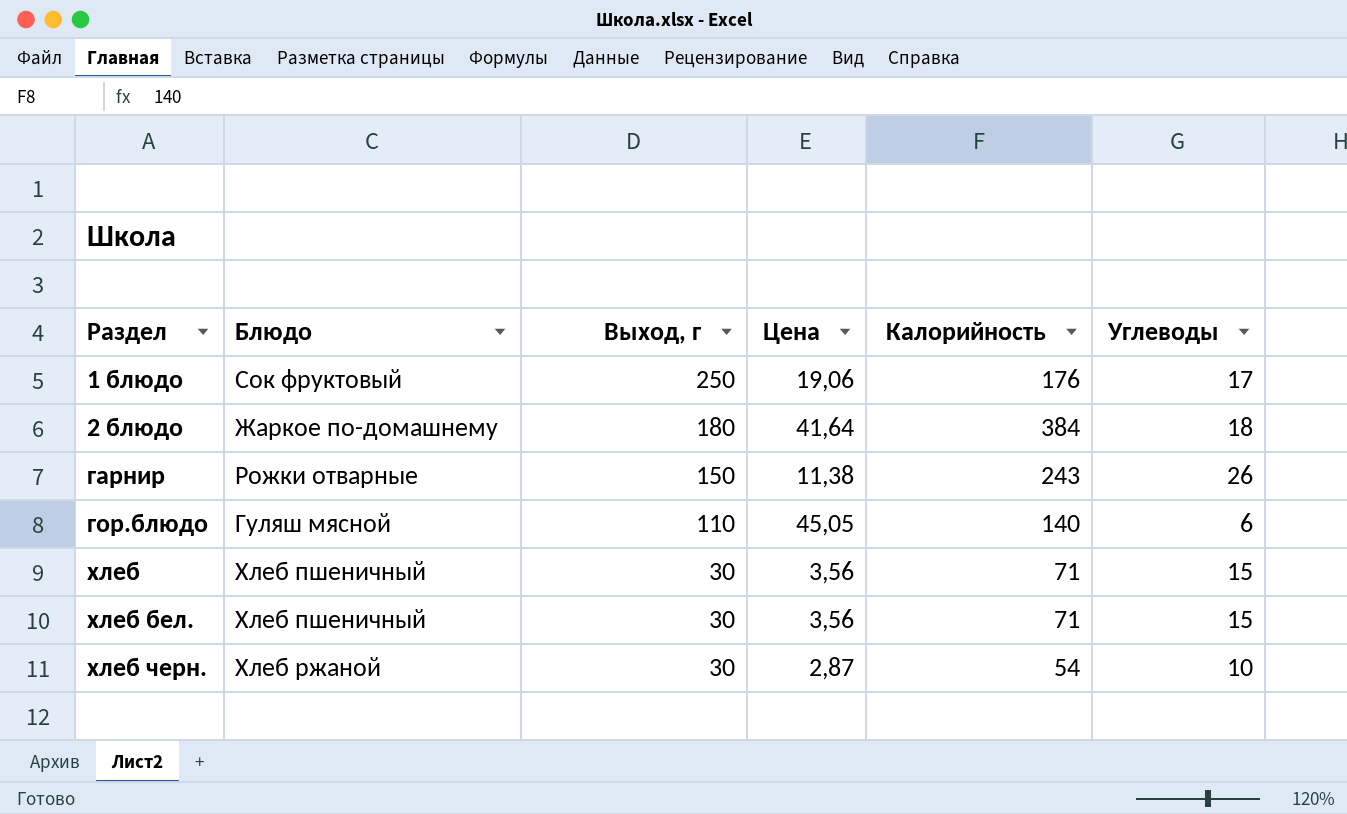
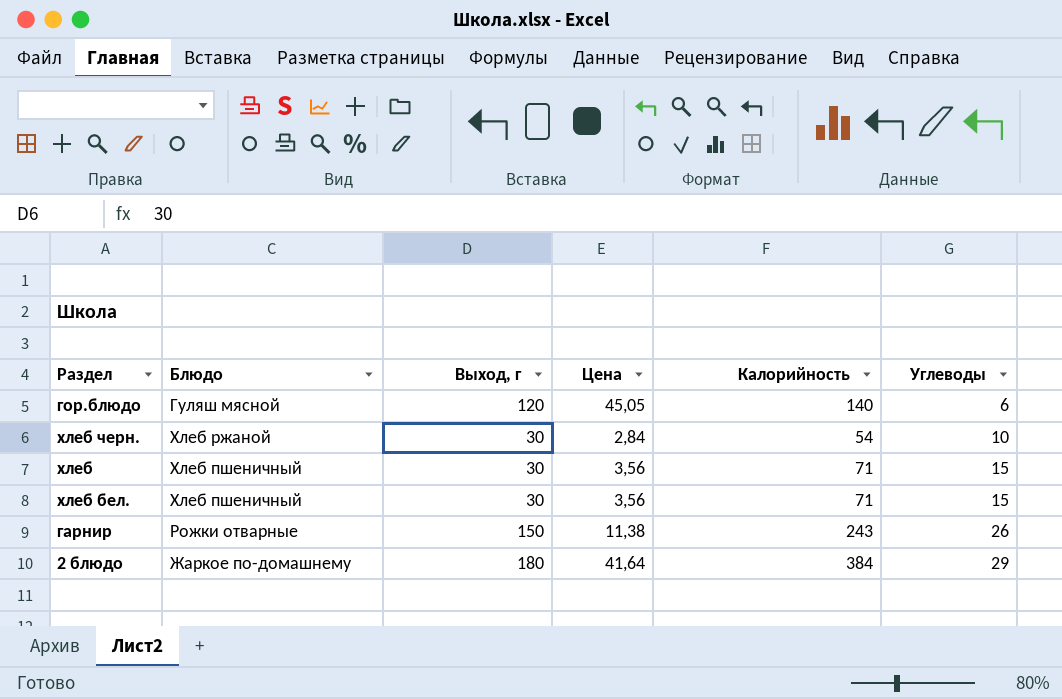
row order: Раздел ascending -> Углеводы ascending
row 1 блюдо: Сок фруктовый | 250 | 19,06 | 176 | 17 -> none
гор.блюдо | Выход, г: 110 -> 120
хлеб черн. | Цена: 2,87 -> 2,84
2 блюдо | Углеводы: 18 -> 29

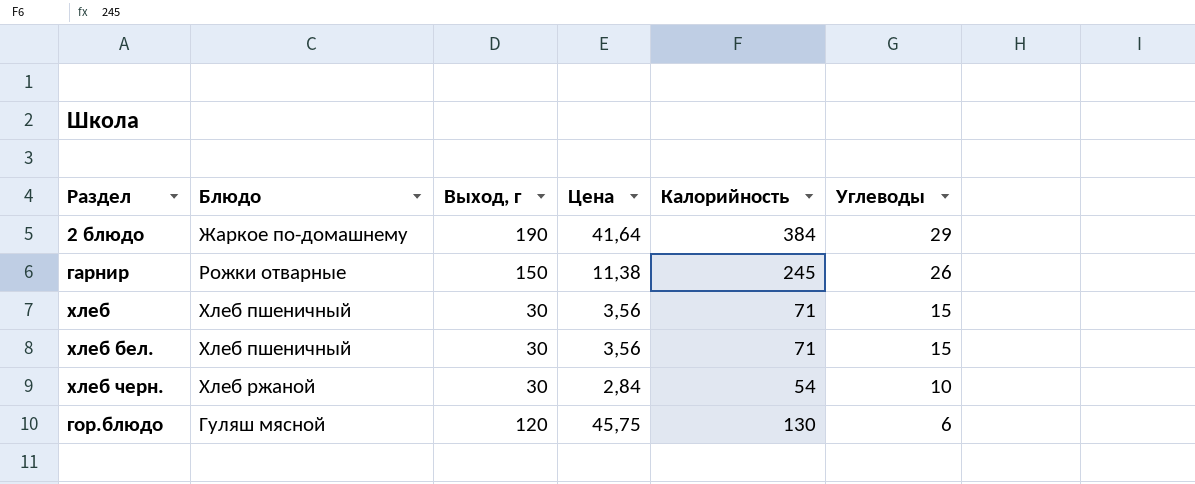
row order: Углеводы ascending -> Углеводы descending
2 блюдо | Выход, г: 180 -> 190
гарнир | Калорийность: 243 -> 245
гор.блюдо | Цена: 45,05 -> 45,75
гор.блюдо | Калорийность: 140 -> 130

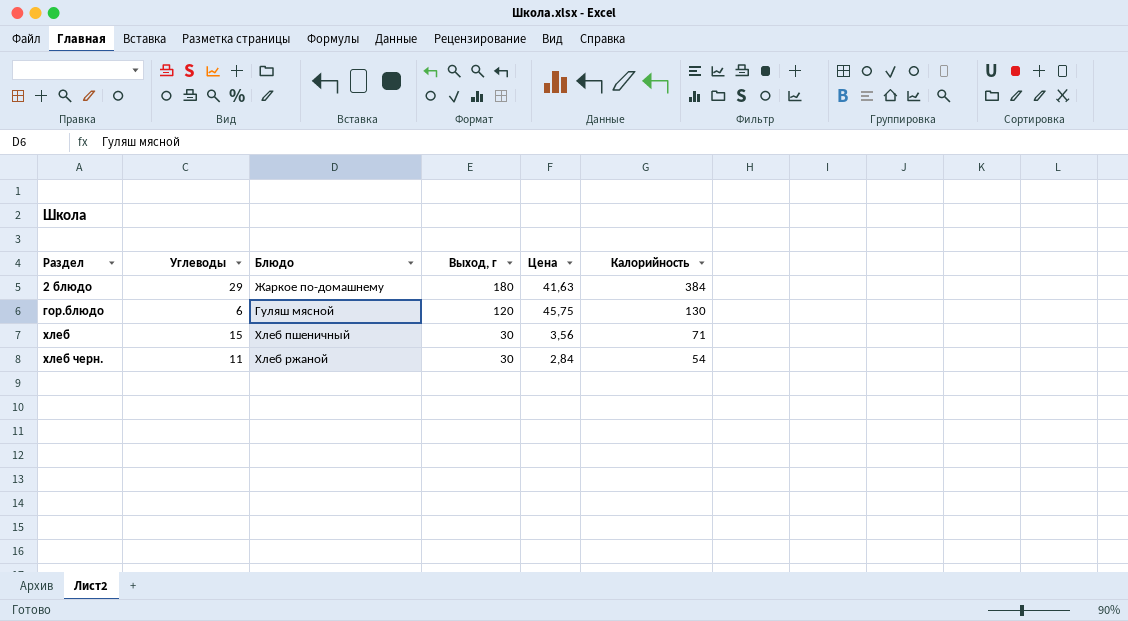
row order: Углеводы descending -> Раздел ascending
column Углеводы | position: 6 -> 2
row гарнир: Рожки отварные | 150 | 11,38 | 245 | 26 -> none
row хлеб бел.: Хлеб пшеничный | 30 | 3,56 | 71 | 15 -> none
2 блюдо | Выход, г: 190 -> 180
2 блюдо | Цена: 41,64 -> 41,63
хлеб черн. | Углеводы: 10 -> 11

